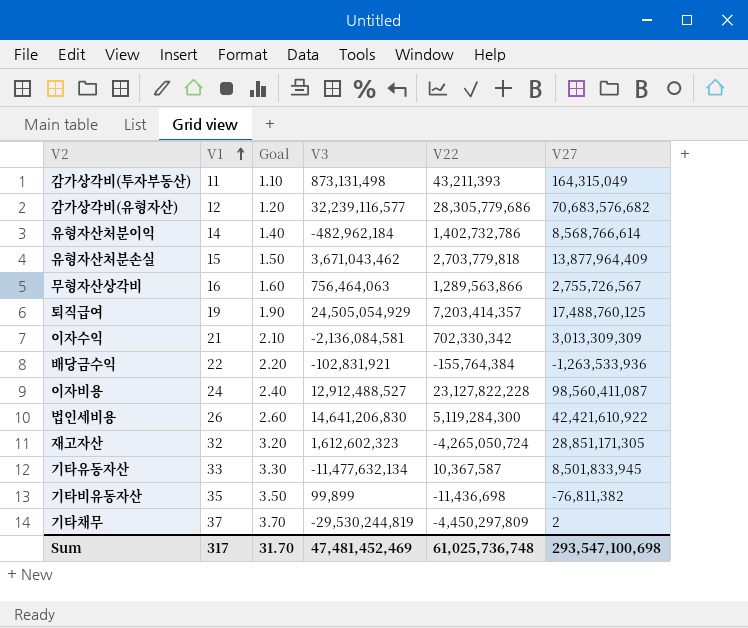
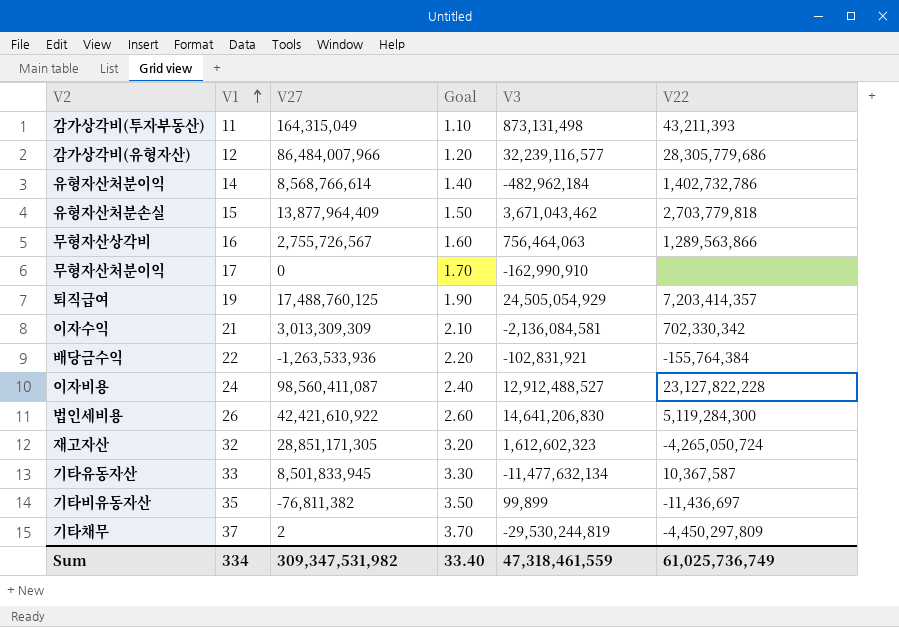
column V27 | position: 6 -> 3
감가상각비(유형자산) | V27: 70,683,576,682 -> 86,484,007,966
row 무형자산처분이익: none -> 17 | 0 | 1.70 | -162,990,910 | none
기타비유동자산 | V22: -11,436,698 -> -11,436,697
Sum | V1: 317 -> 334
Sum | V27: 293,547,100,698 -> 309,347,531,982
Sum | Goal: 31.70 -> 33.40
Sum | V3: 47,481,452,469 -> 47,318,461,559
Sum | V22: 61,025,736,748 -> 61,025,736,749

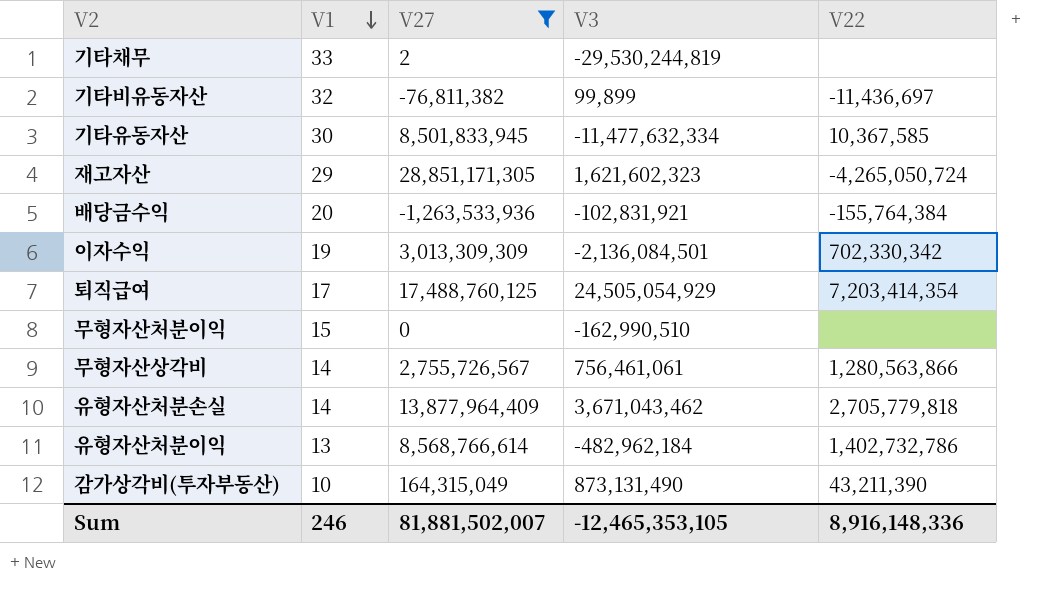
filter: none -> V27 <= 28,851,171,305
row order: V1 ascending -> V1 descending
column Goal | formula: [V1] * 0.1 -> none
기타채무 | V1: 37 -> 33
기타채무 | V22: -4,450,297,809 -> none
기타비유동자산 | V1: 35 -> 32
기타유동자산 | V1: 33 -> 30
기타유동자산 | V3: -11,477,632,134 -> -11,477,632,334
기타유동자산 | V22: 10,367,587 -> 10,367,585
재고자산 | V1: 32 -> 29
재고자산 | V3: 1,612,602,323 -> 1,621,602,323
배당금수익 | V1: 22 -> 20
이자수익 | V1: 21 -> 19
이자수익 | V3: -2,136,084,581 -> -2,136,084,501
퇴직급여 | V1: 19 -> 17
퇴직급여 | V22: 7,203,414,357 -> 7,203,414,354
무형자산처분이익 | V1: 17 -> 15
무형자산처분이익 | V3: -162,990,910 -> -162,990,510
무형자산상각비 | V1: 16 -> 14
무형자산상각비 | V3: 756,464,063 -> 756,461,061
무형자산상각비 | V22: 1,289,563,866 -> 1,280,563,866
유형자산처분손실 | V1: 15 -> 14
유형자산처분손실 | V22: 2,703,779,818 -> 2,705,779,818
유형자산처분이익 | V1: 14 -> 13
감가상각비(투자부동산) | V1: 11 -> 10
감가상각비(투자부동산) | V3: 873,131,498 -> 873,131,490
감가상각비(투자부동산) | V22: 43,211,393 -> 43,211,390
Sum | V1: 334 -> 246
Sum | V27: 309,347,531,982 -> 81,881,502,007
Sum | V3: 47,318,461,559 -> -12,465,353,105
Sum | V22: 61,025,736,749 -> 8,916,148,336

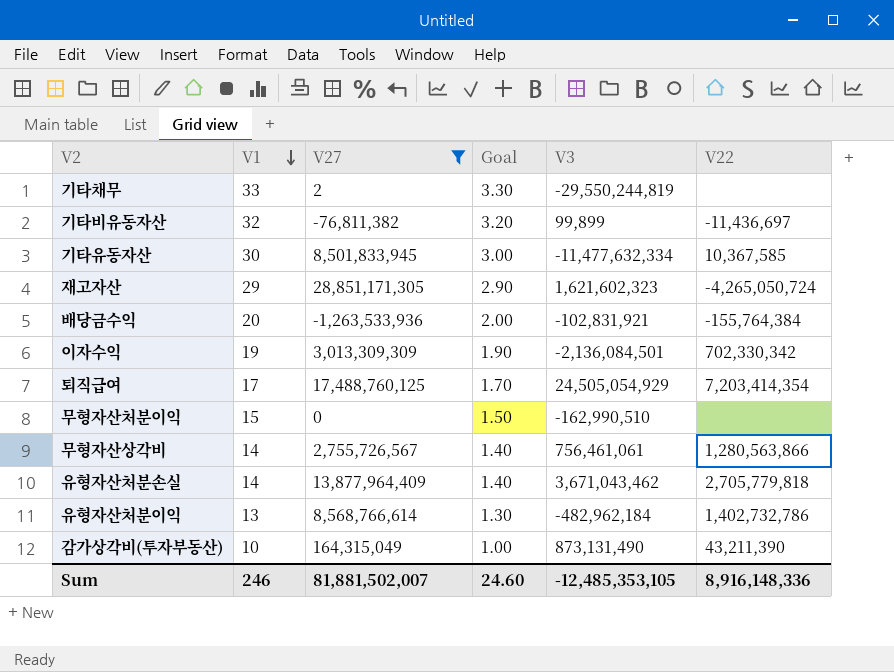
column Goal | formula: none -> [V1] * 0.1
기타채무 | V3: -29,530,244,819 -> -29,550,244,819
Sum | V3: -12,465,353,105 -> -12,485,353,105

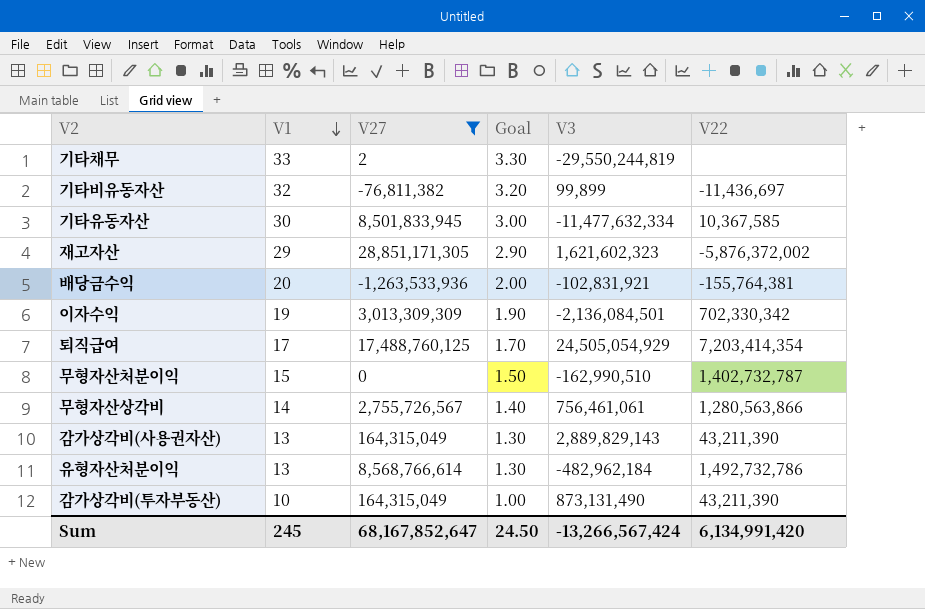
row 유형자산처분손실: 14 | 13,877,964,409 | 1.40 | 3,671,043,462 | 2,705,779,818 -> none
재고자산 | V22: -4,265,050,724 -> -5,876,372,002
배당금수익 | V22: -155,764,384 -> -155,764,381
무형자산처분이익 | V22: none -> 1,402,732,787
row 감가상각비(사용권자산): none -> 13 | 164,315,049 | 1.30 | 2,889,829,143 | 43,211,390
유형자산처분이익 | V22: 1,402,732,786 -> 1,492,732,786
Sum | V1: 246 -> 245
Sum | V27: 81,881,502,007 -> 68,167,852,647
Sum | Goal: 24.60 -> 24.50
Sum | V3: -12,485,353,105 -> -13,266,567,424
Sum | V22: 8,916,148,336 -> 6,134,991,420

